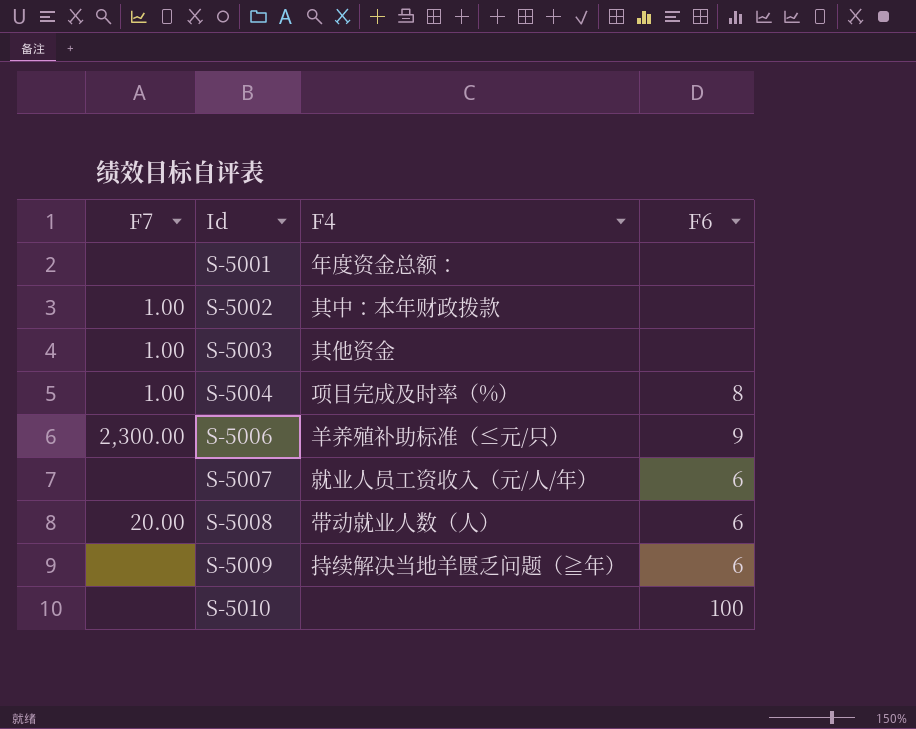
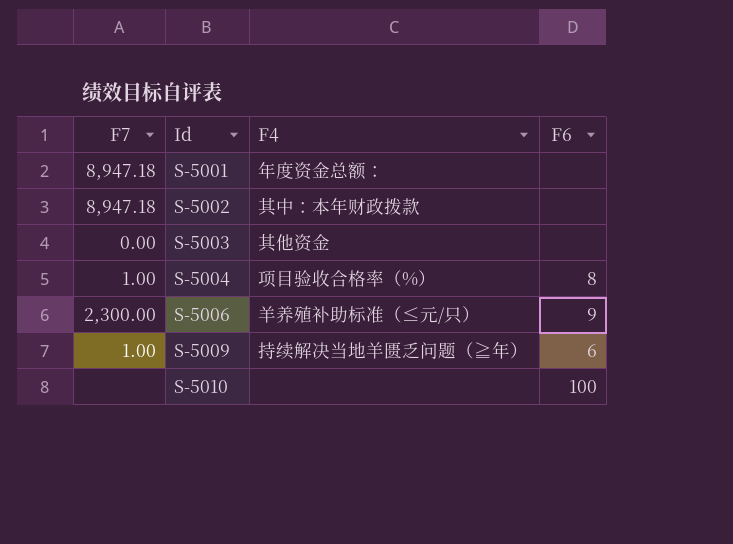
row S-5007: none | 就业人员工资收入（元/人/年） | 6 -> none
row S-5008: 20.00 | 带动就业人数（人） | 6 -> none
S-5001 | F7: none -> 8,947.18
S-5002 | F7: 1.00 -> 8,947.18
S-5003 | F7: 1.00 -> 0.00
S-5004 | F4: 项目完成及时率（%） -> 项目验收合格率（%）
S-5009 | F7: none -> 1.00

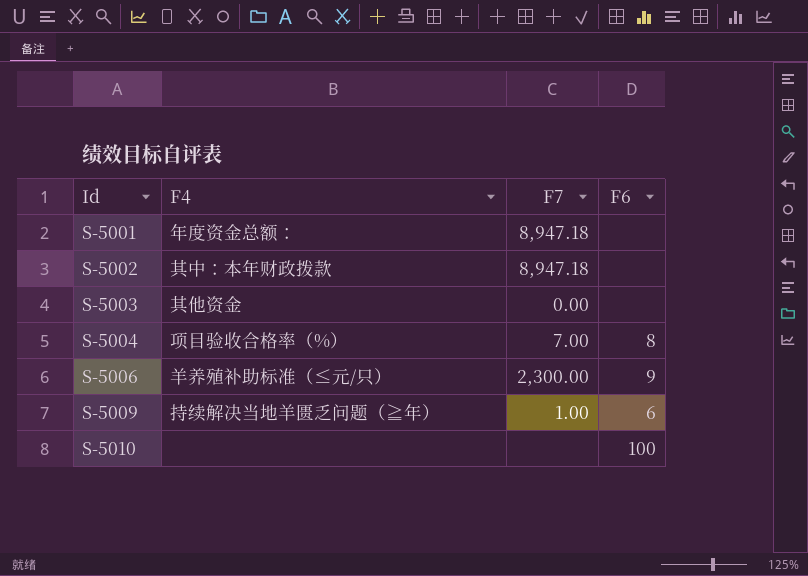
column F7 | position: 1 -> 3
S-5004 | F7: 1.00 -> 7.00

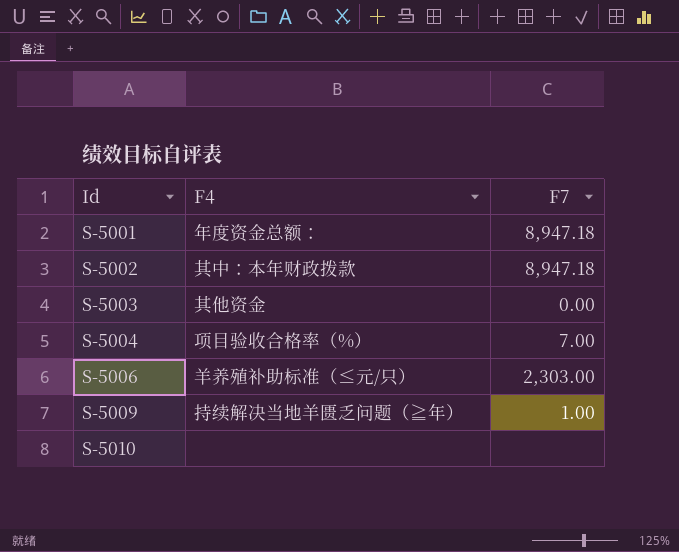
column F6 | position: 4 -> none
S-5006 | F7: 2,300.00 -> 2,303.00

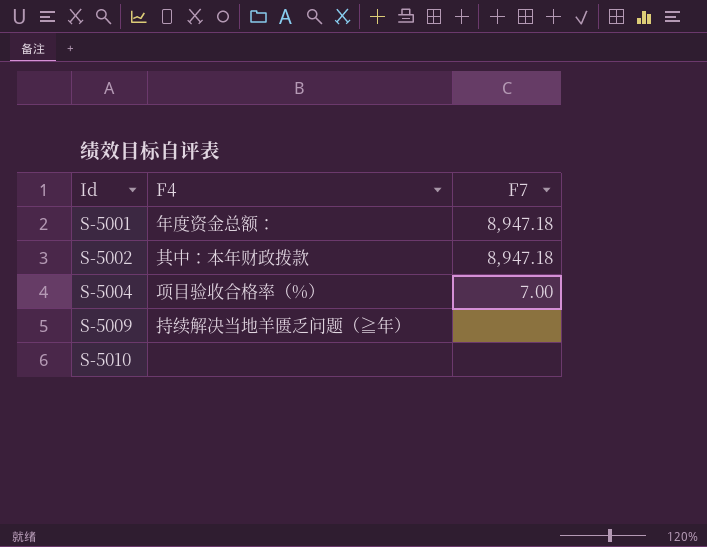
row S-5003: 其他资金 | 0.00 -> none
row S-5006: 羊养殖补助标准（≤元/只） | 2,303.00 -> none
S-5009 | F7: 1.00 -> none

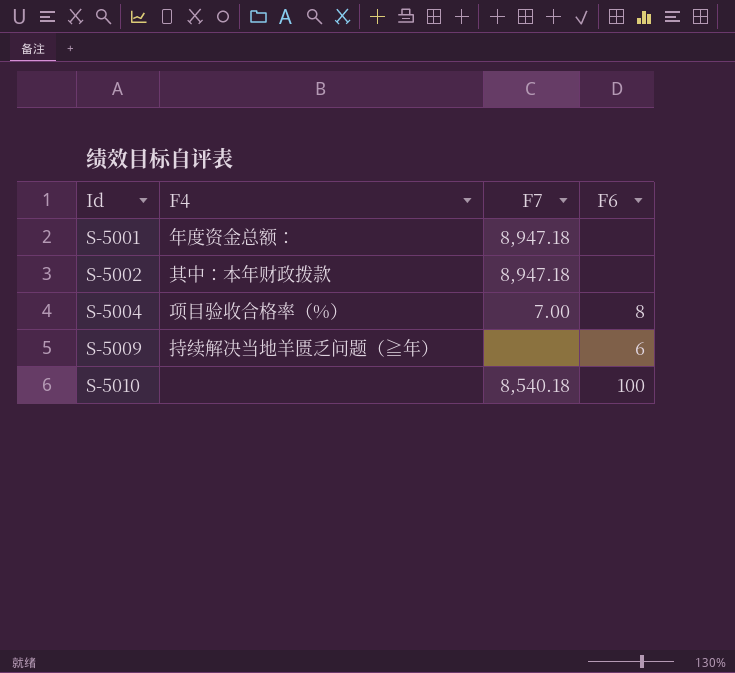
column F6 | position: none -> 4
S-5010 | F7: none -> 8,540.18

